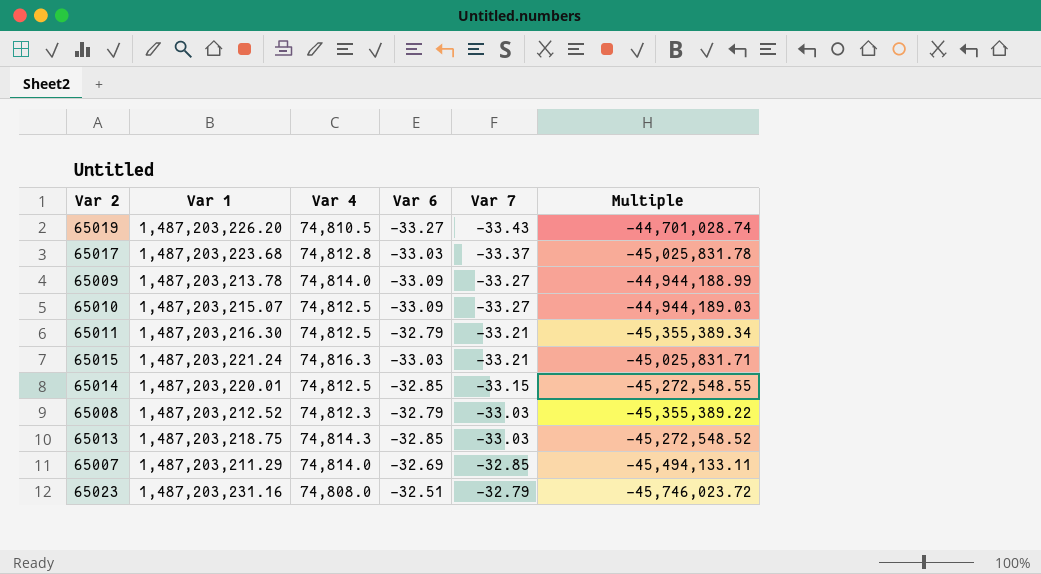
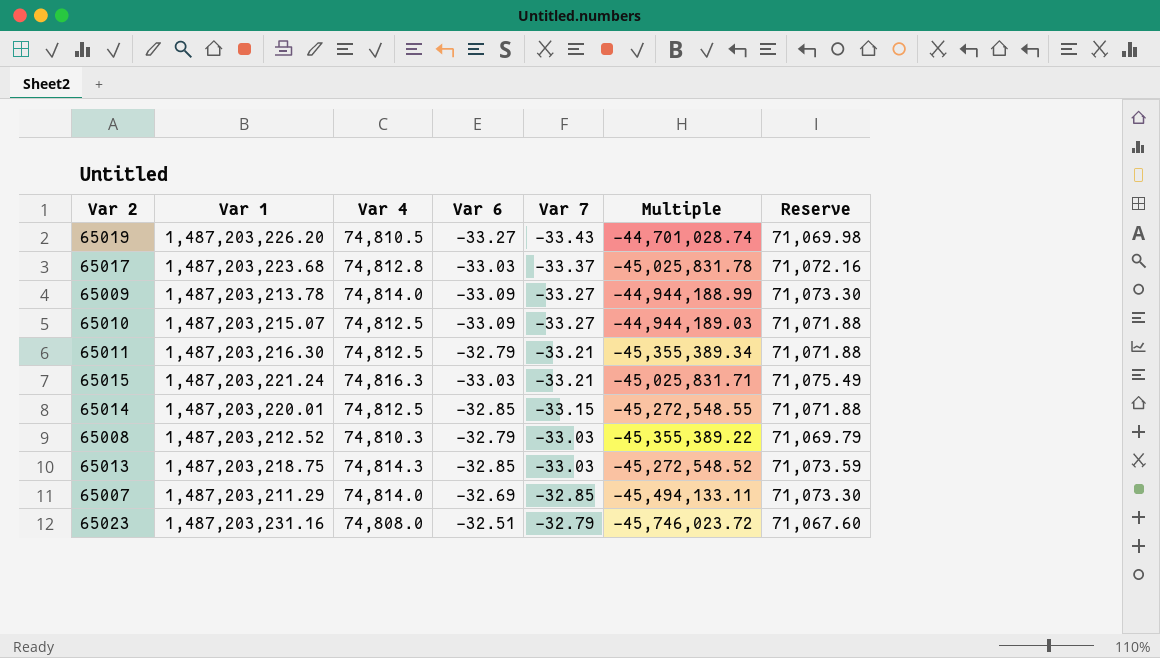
column Reserve | formula: none -> [Var 4] * 0.95
65008 | Var 4: 74,812.3 -> 74,810.3

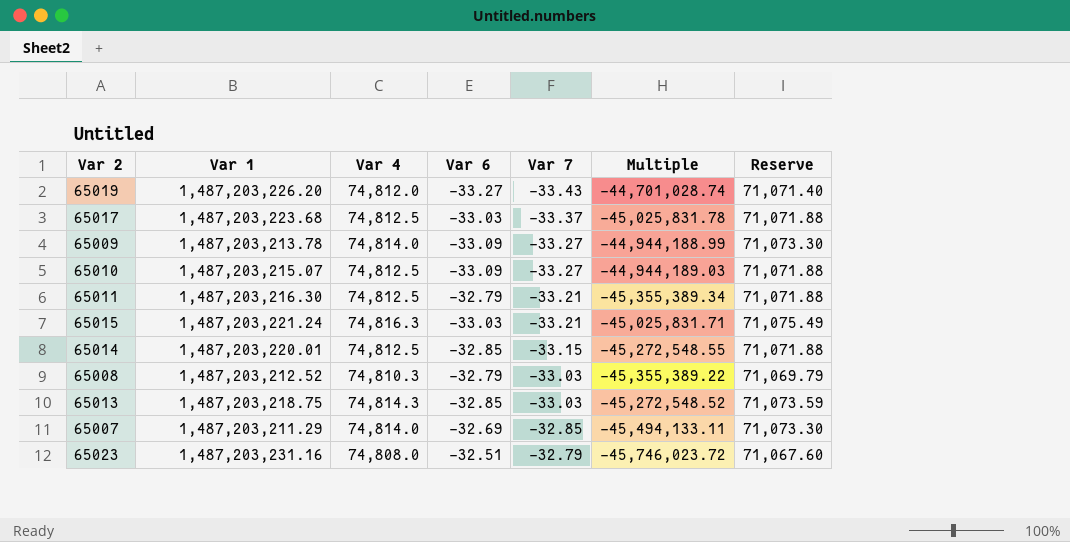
65019 | Var 4: 74,810.5 -> 74,812.0
65019 | Reserve: 71,069.98 -> 71,071.40
65017 | Var 4: 74,812.8 -> 74,812.5
65017 | Reserve: 71,072.16 -> 71,071.88

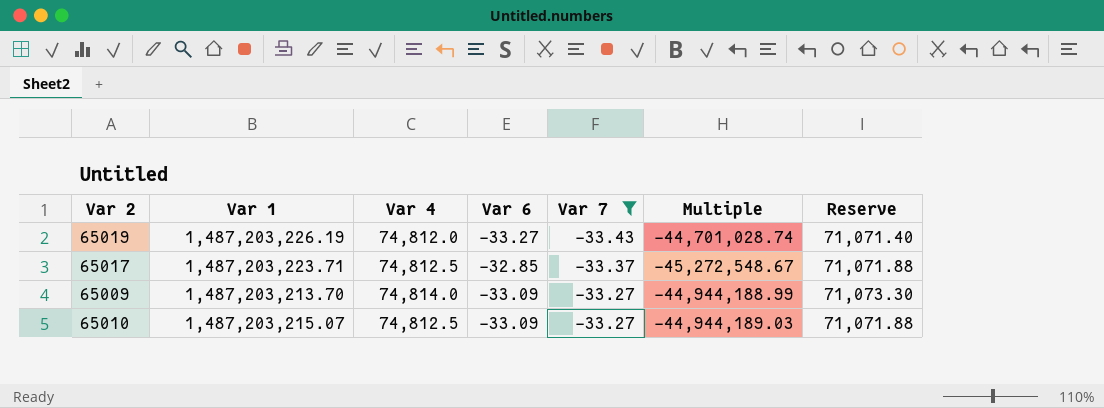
filter: none -> Var 7 <= -33.27
65019 | Var 1: 1,487,203,226.20 -> 1,487,203,226.19
65017 | Var 1: 1,487,203,223.68 -> 1,487,203,223.71
65017 | Var 6: -33.03 -> -32.85
65017 | Multiple: -45,025,831.78 -> -45,272,548.67
65009 | Var 1: 1,487,203,213.78 -> 1,487,203,213.70

